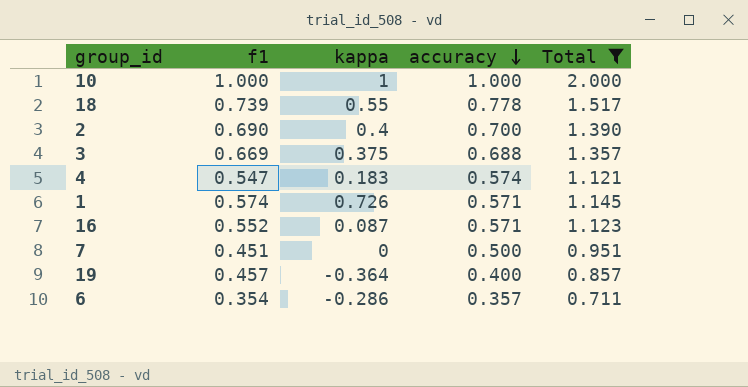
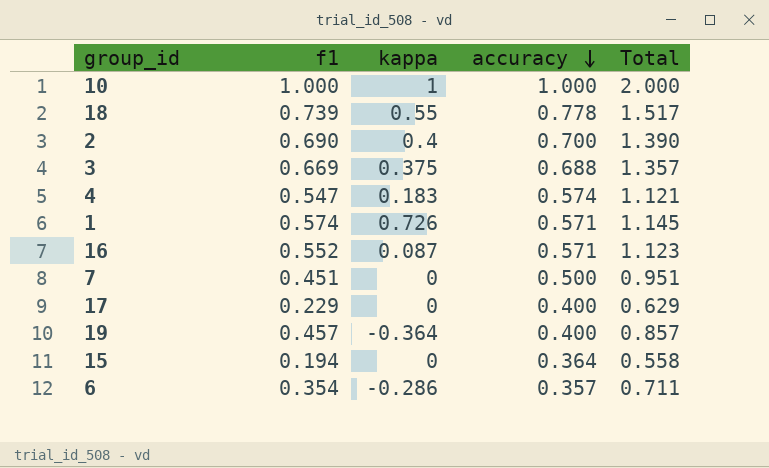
filter: Total >= 0.711 -> none

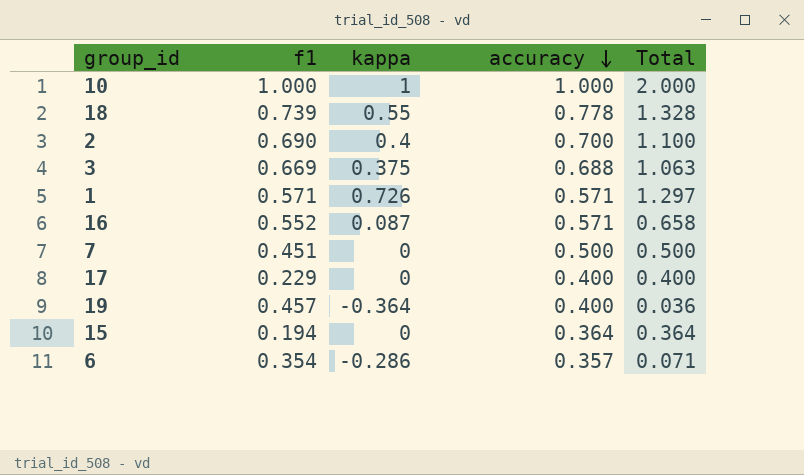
column Total | formula: [f1] + [accuracy] -> [kappa] + [accuracy]
row 4: 0.547 | 0.183 | 0.574 | 1.121 -> none
1 | f1: 0.574 -> 0.571

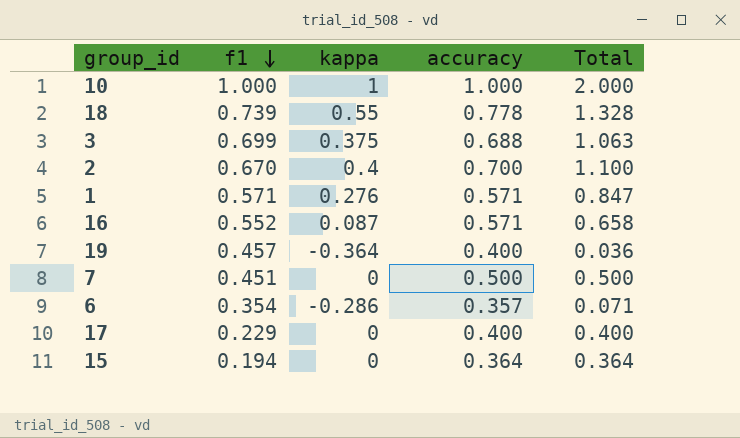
row order: accuracy descending -> f1 descending
3 | f1: 0.669 -> 0.699
2 | f1: 0.690 -> 0.670
1 | kappa: 0.726 -> 0.276
1 | Total: 1.297 -> 0.847

